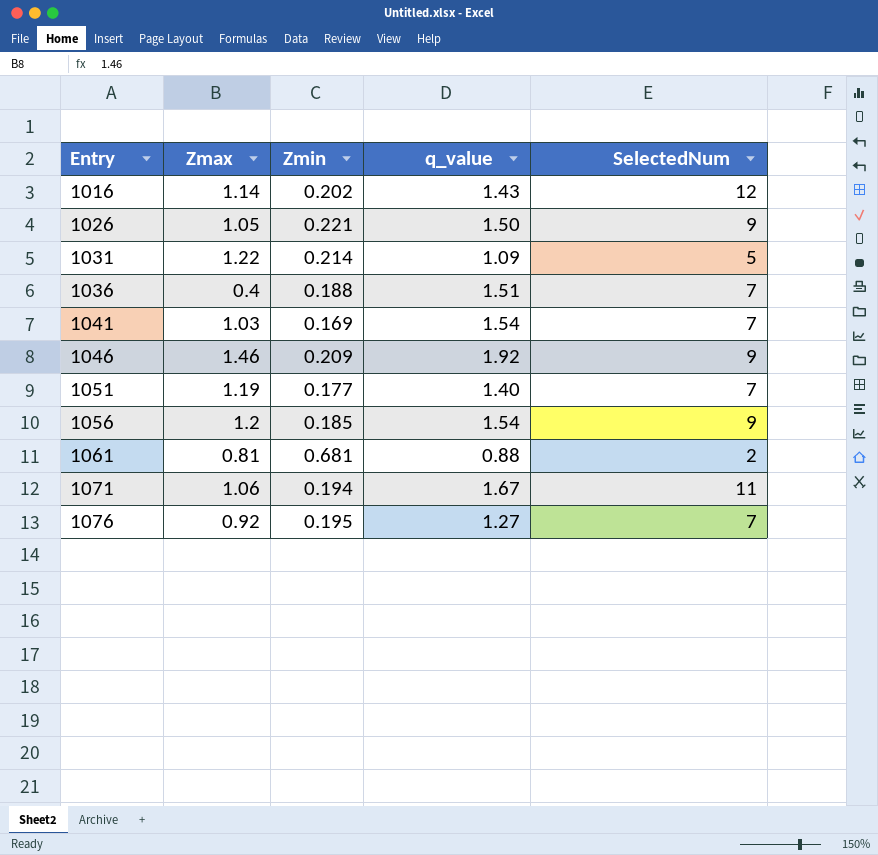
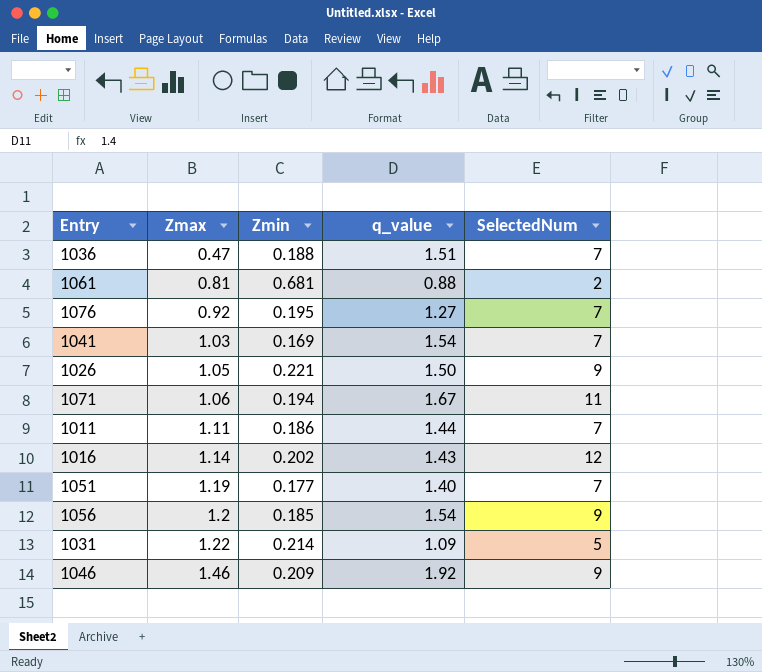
row order: Entry ascending -> Zmax ascending
1036 | Zmax: 0.4 -> 0.47
row 1011: none -> 1.11 | 0.186 | 1.44 | 7

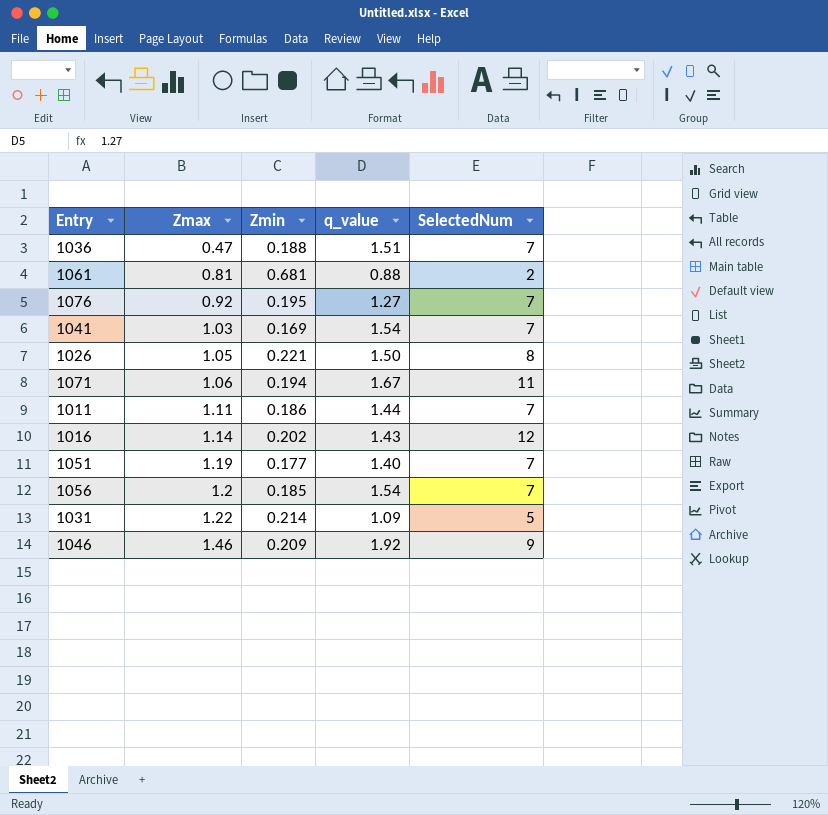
1026 | SelectedNum: 9 -> 8
1056 | SelectedNum: 9 -> 7

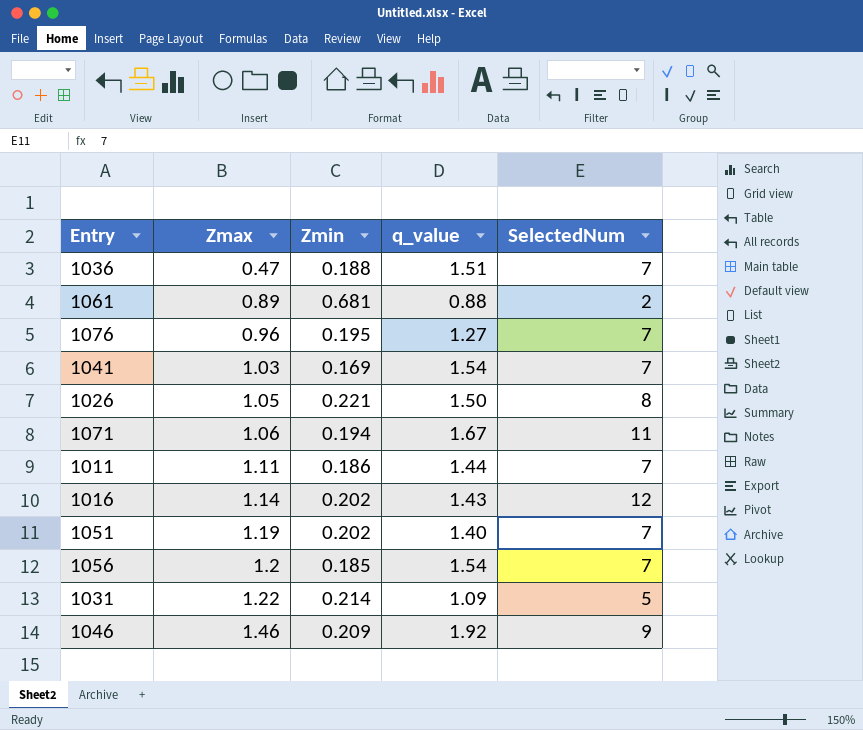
1061 | Zmax: 0.81 -> 0.89
1076 | Zmax: 0.92 -> 0.96
1051 | Zmin: 0.177 -> 0.202

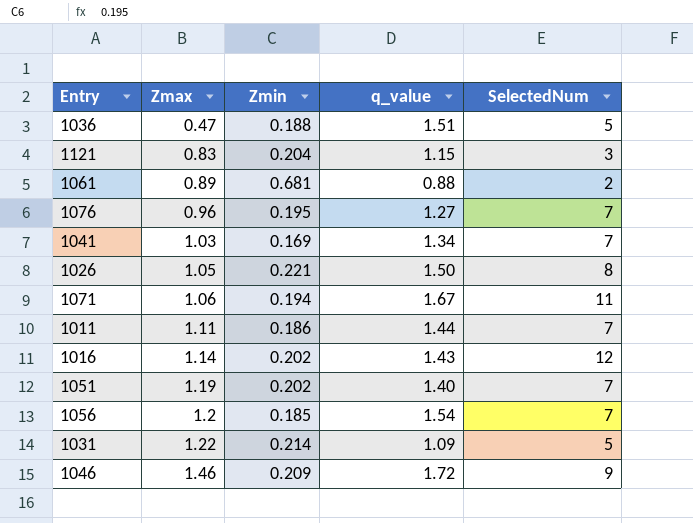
1036 | SelectedNum: 7 -> 5
row 1121: none -> 0.83 | 0.204 | 1.15 | 3
1041 | q_value: 1.54 -> 1.34
1046 | q_value: 1.92 -> 1.72

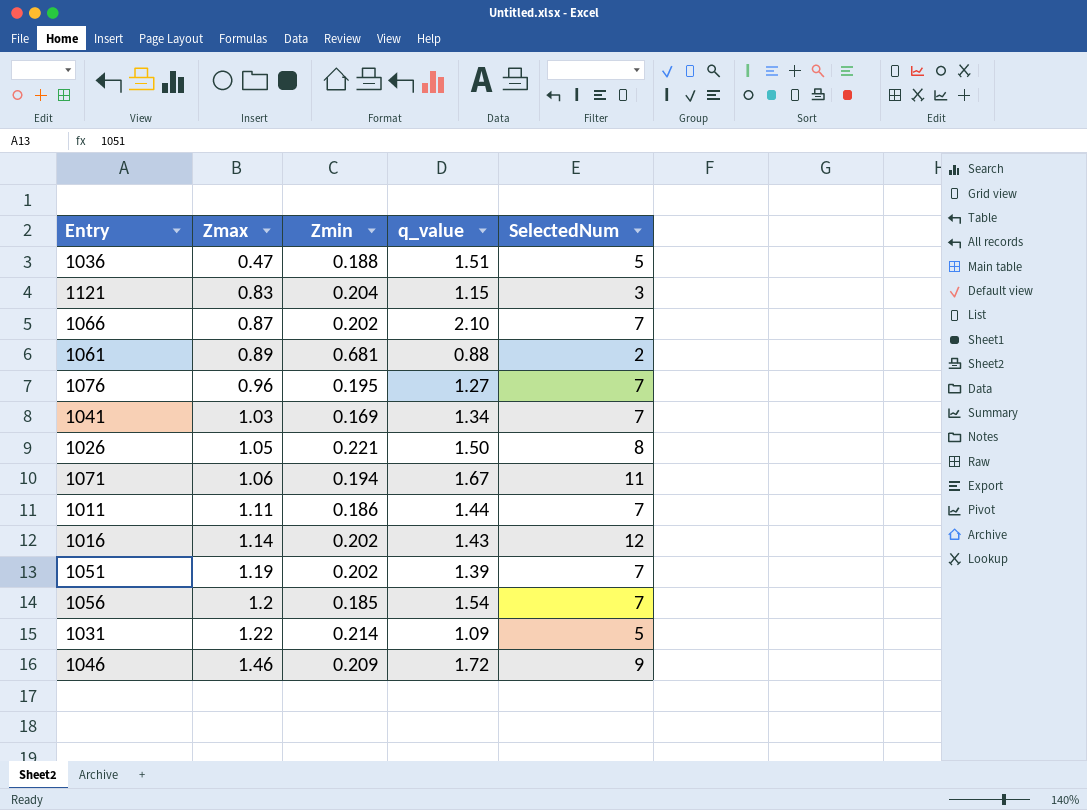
row 1066: none -> 0.87 | 0.202 | 2.10 | 7
1051 | q_value: 1.40 -> 1.39

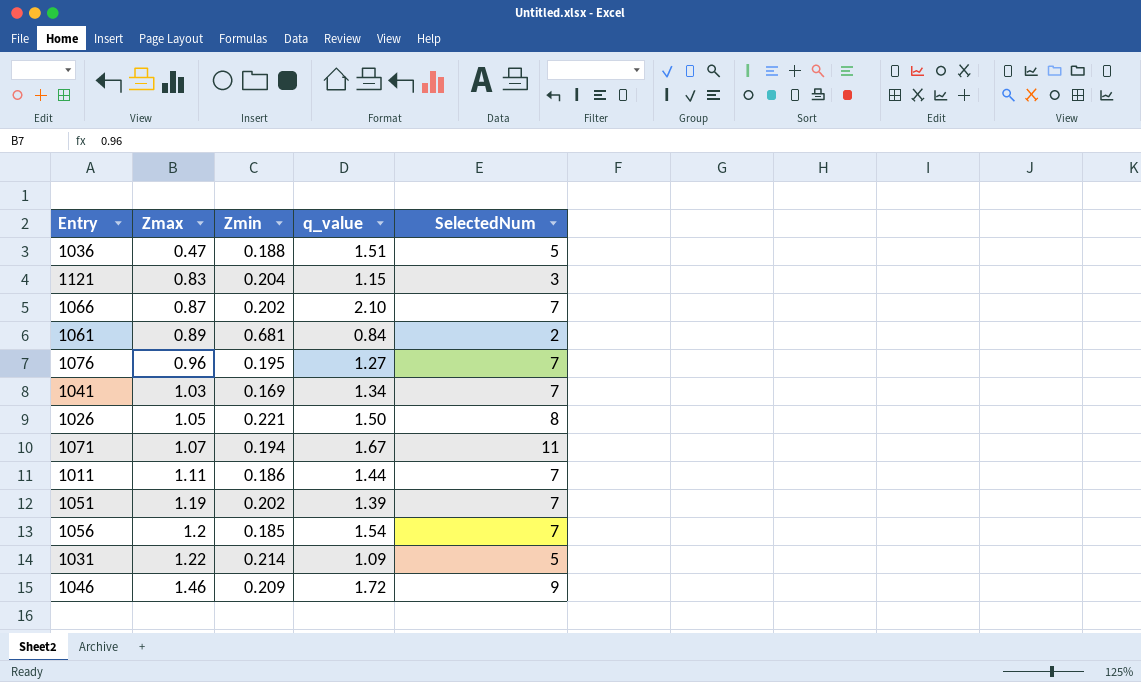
row 1016: 1.14 | 0.202 | 1.43 | 12 -> none
1061 | q_value: 0.88 -> 0.84
1071 | Zmax: 1.06 -> 1.07

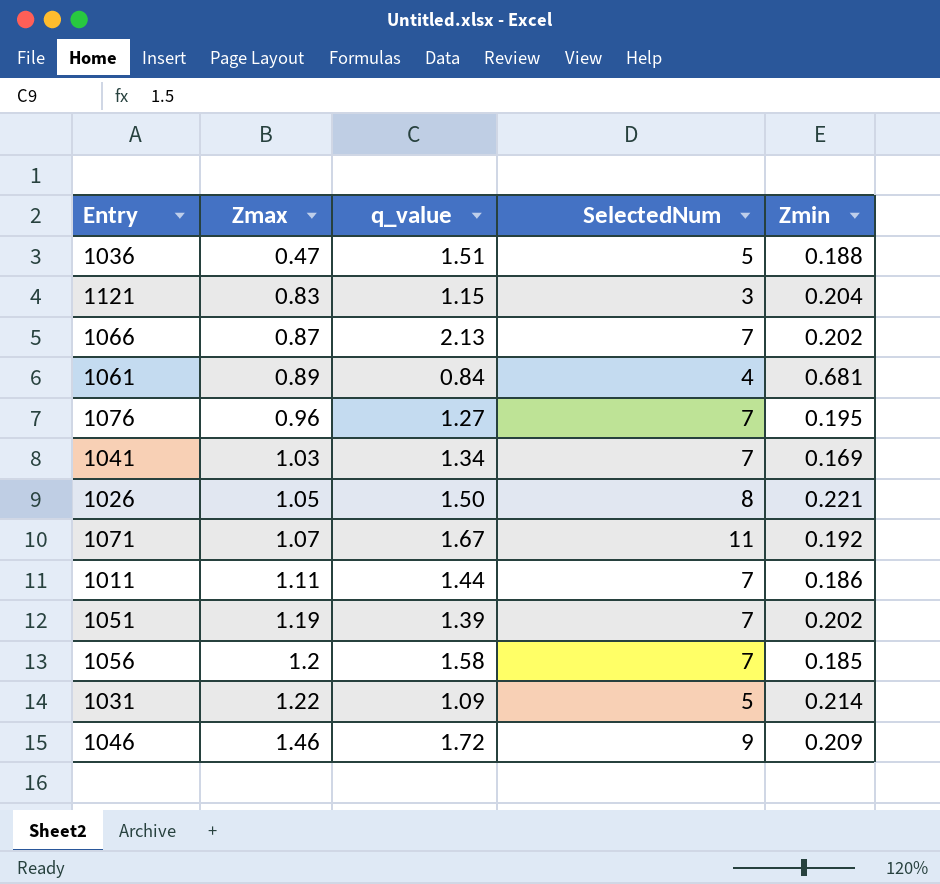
column Zmin | position: 3 -> 5
1066 | q_value: 2.10 -> 2.13
1061 | SelectedNum: 2 -> 4
1071 | Zmin: 0.194 -> 0.192
1056 | q_value: 1.54 -> 1.58

